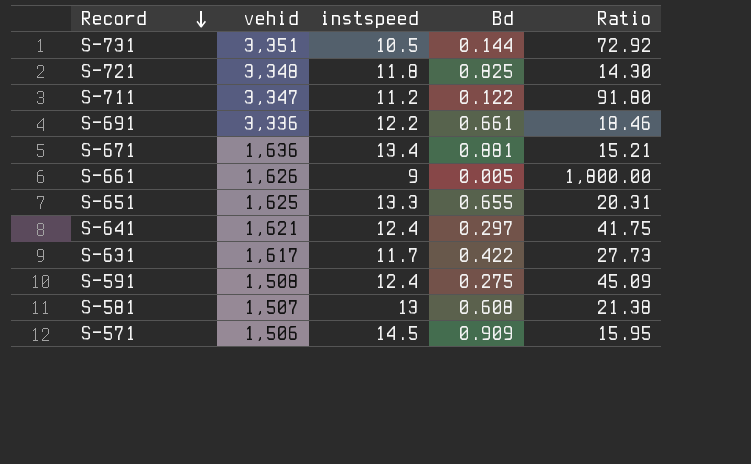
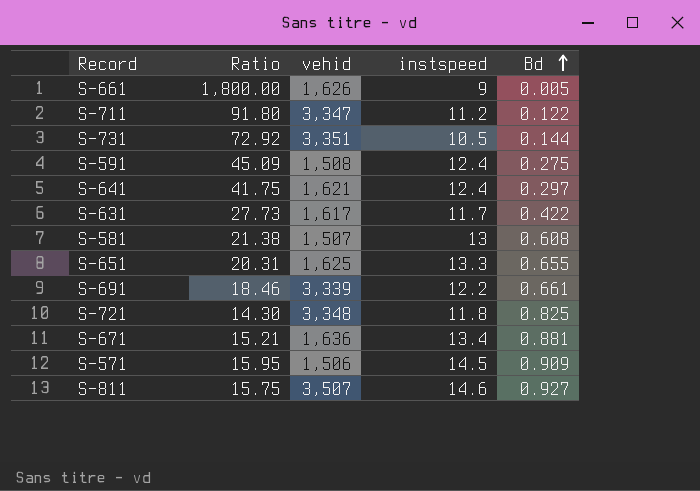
row order: Record descending -> Bd ascending
column Ratio | position: 5 -> 2
S-691 | vehid: 3,336 -> 3,339
row S-811: none -> 15.75 | 3,507 | 14.6 | 0.927

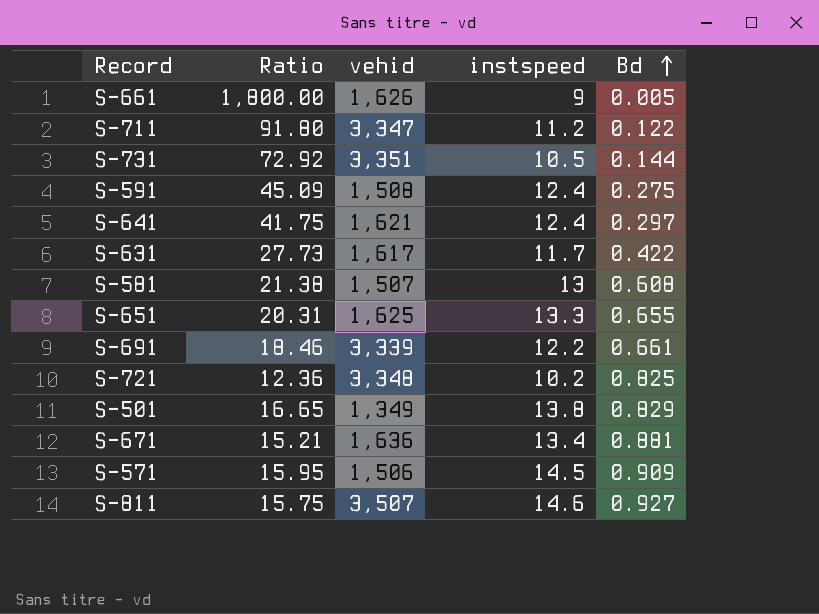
S-721 | Ratio: 14.30 -> 12.36
S-721 | instspeed: 11.8 -> 10.2
row S-501: none -> 16.65 | 1,349 | 13.8 | 0.829

